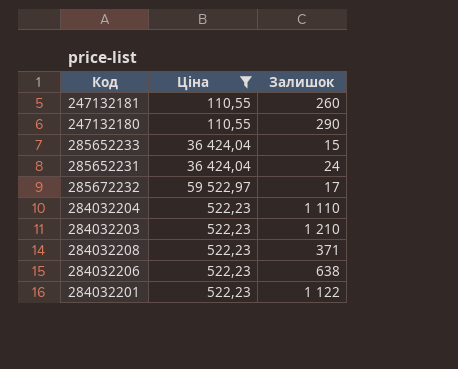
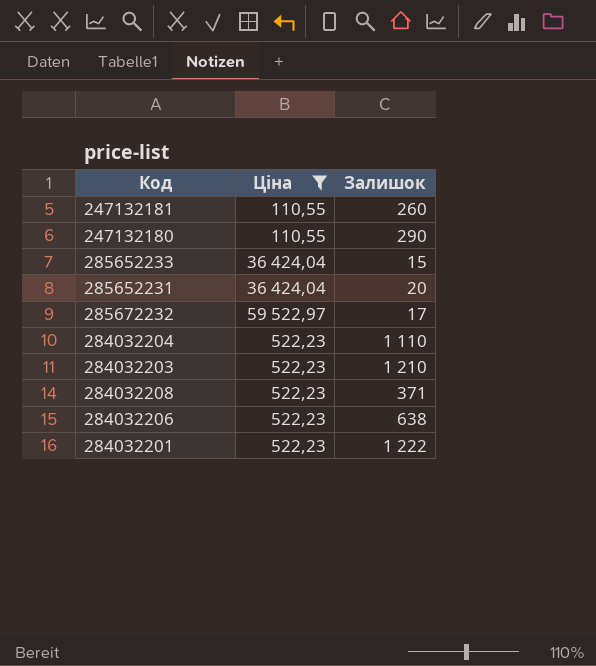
285652231 | Залишок: 24 -> 20
284032201 | Залишок: 1 122 -> 1 222

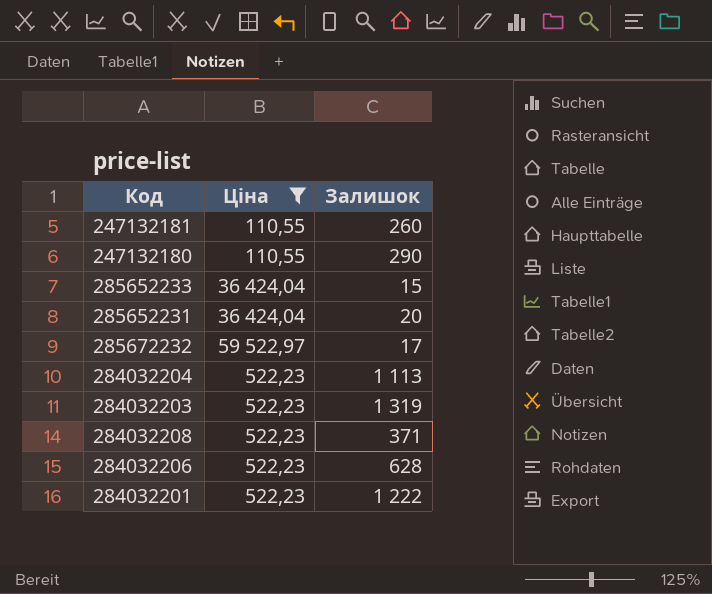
284032204 | Залишок: 1 110 -> 1 113
284032203 | Залишок: 1 210 -> 1 319
284032206 | Залишок: 638 -> 628

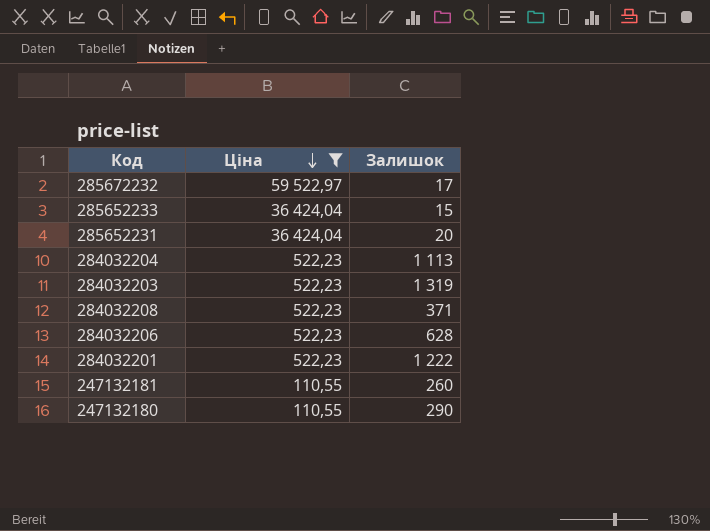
row order: none -> Ціна descending

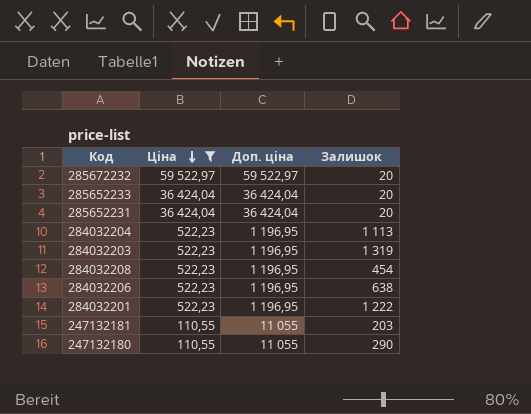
column Доп. ціна | position: none -> 3
285672232 | Залишок: 17 -> 20
285652233 | Залишок: 15 -> 20
284032208 | Залишок: 371 -> 454
284032206 | Залишок: 628 -> 638
247132181 | Залишок: 260 -> 203

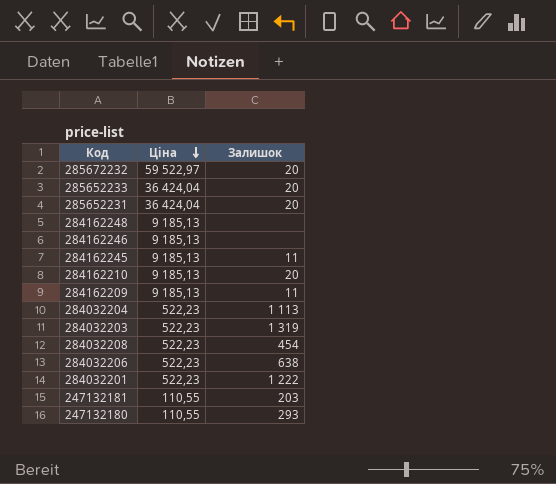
filter: Ціна != 9 185,13 -> none
column Доп. ціна | position: 3 -> none
247132180 | Залишок: 290 -> 293

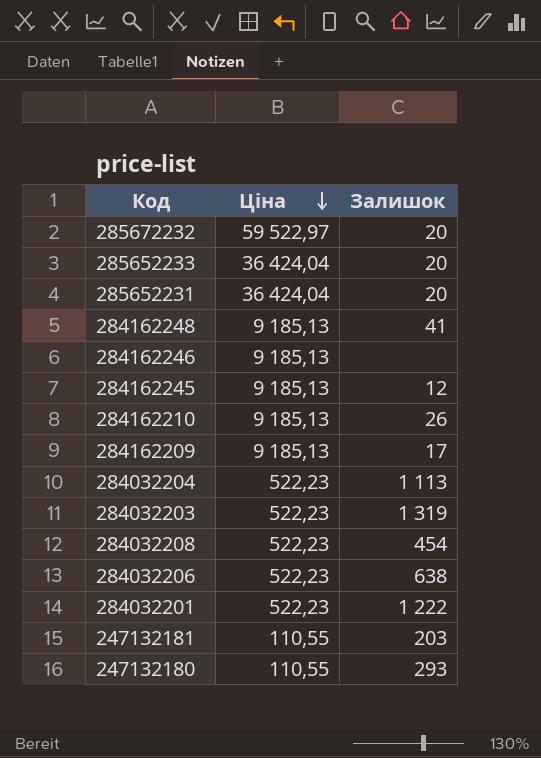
284162248 | Залишок: none -> 41
284162245 | Залишок: 11 -> 12
284162210 | Залишок: 20 -> 26
284162209 | Залишок: 11 -> 17

